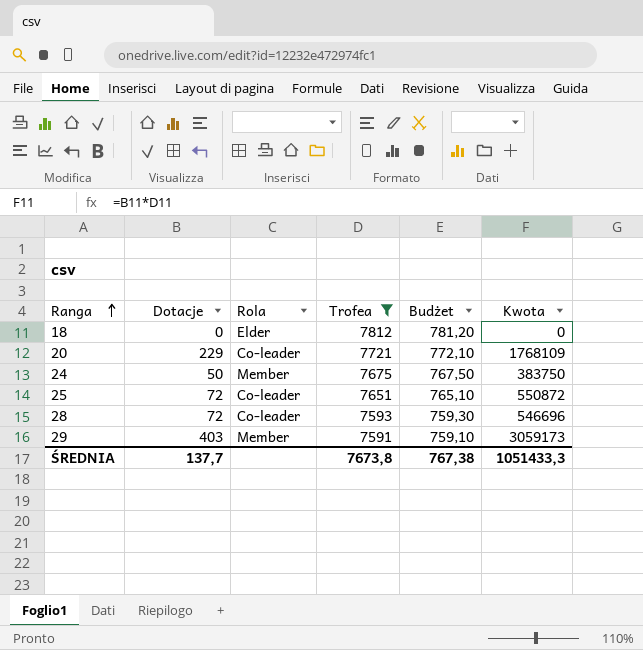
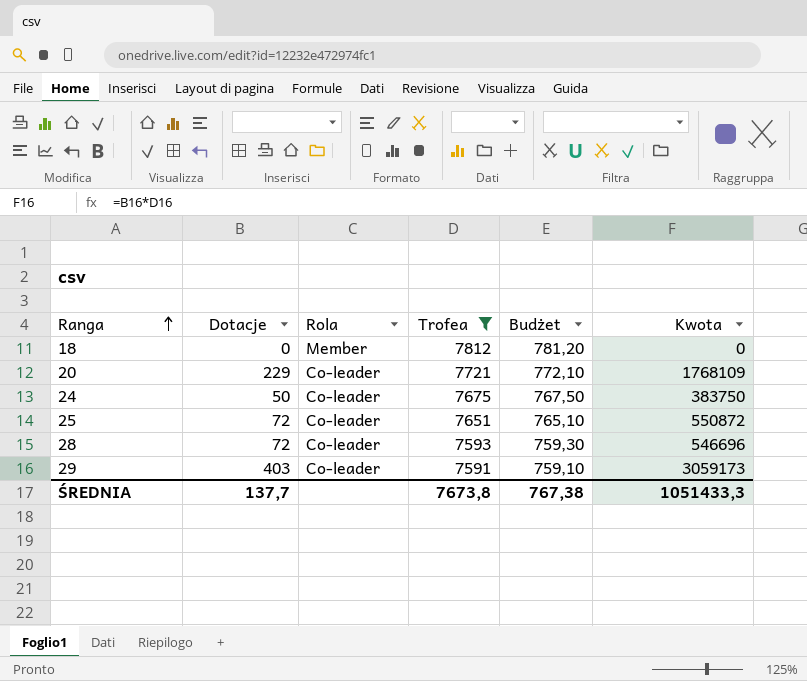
18 | Rola: Elder -> Member
24 | Rola: Member -> Co-leader
29 | Rola: Member -> Co-leader

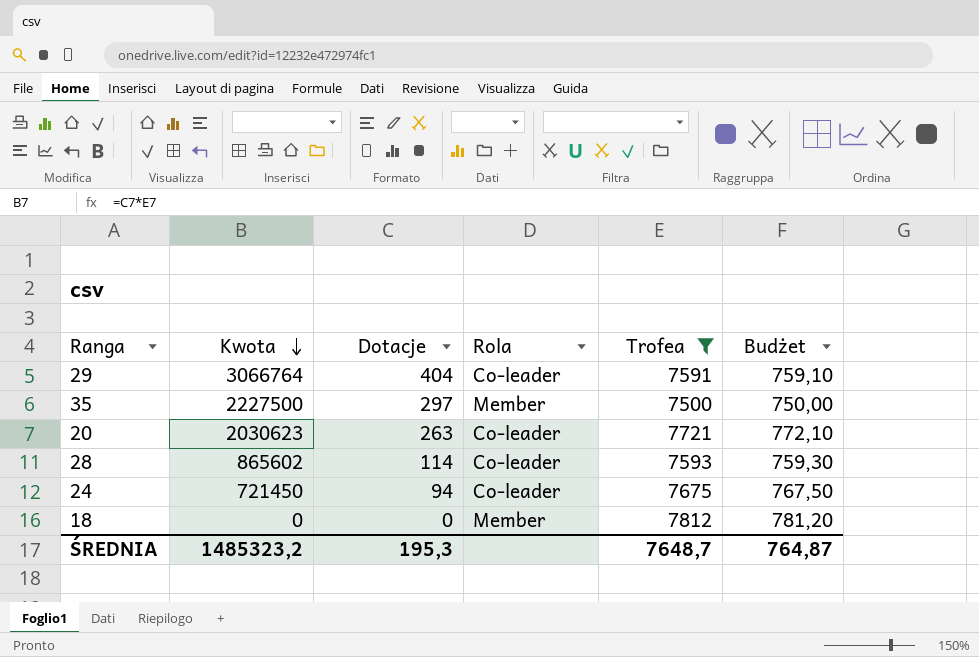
row order: Ranga ascending -> Kwota descending
column Kwota | position: 6 -> 2
row 25: 72 | Co-leader | 7651 | 765,10 | 550872 -> none
29 | Kwota: 3059173 -> 3066764
29 | Dotacje: 403 -> 404
row 35: none -> 2227500 | 297 | Member | 7500 | 750,00
20 | Kwota: 1768109 -> 2030623
20 | Dotacje: 229 -> 263
28 | Kwota: 546696 -> 865602
28 | Dotacje: 72 -> 114
24 | Kwota: 383750 -> 721450
24 | Dotacje: 50 -> 94
ŚREDNIA | Kwota: 1051433,3 -> 1485323,2
ŚREDNIA | Dotacje: 137,7 -> 195,3
ŚREDNIA | Trofea: 7673,8 -> 7648,7
ŚREDNIA | Budżet: 767,38 -> 764,87

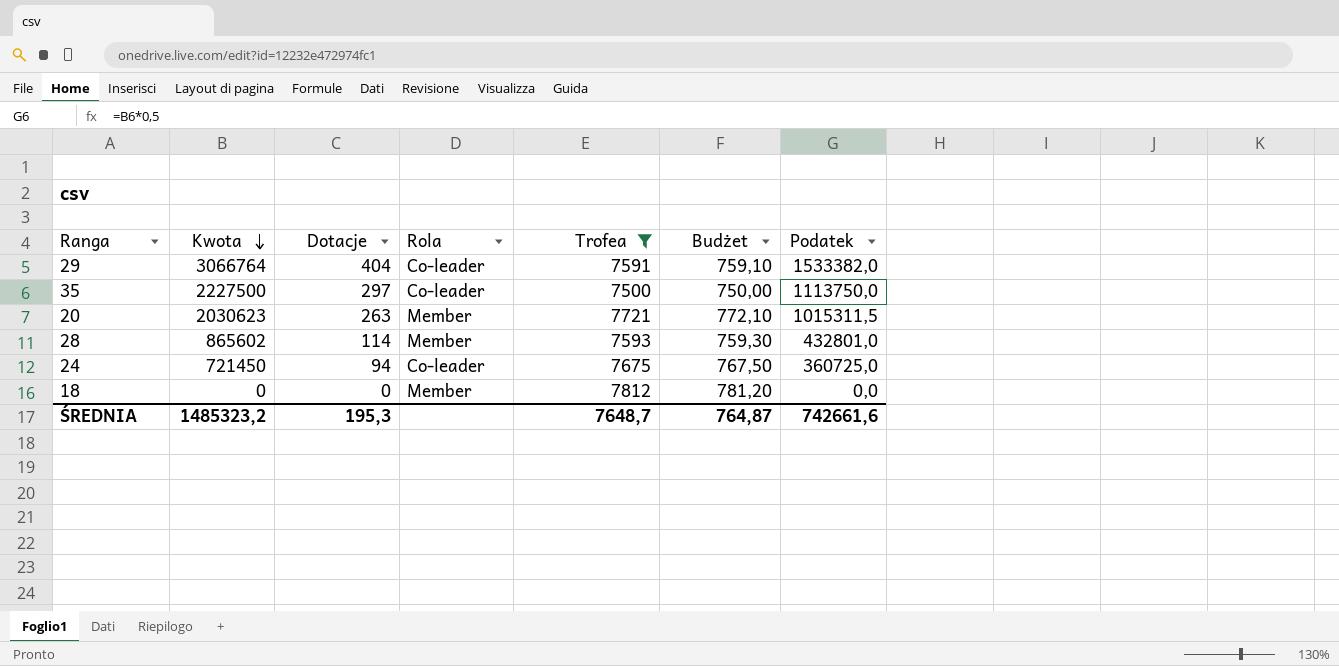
column Podatek | formula: none -> [Kwota] * 0,5
35 | Rola: Member -> Co-leader
20 | Rola: Co-leader -> Member
28 | Rola: Co-leader -> Member

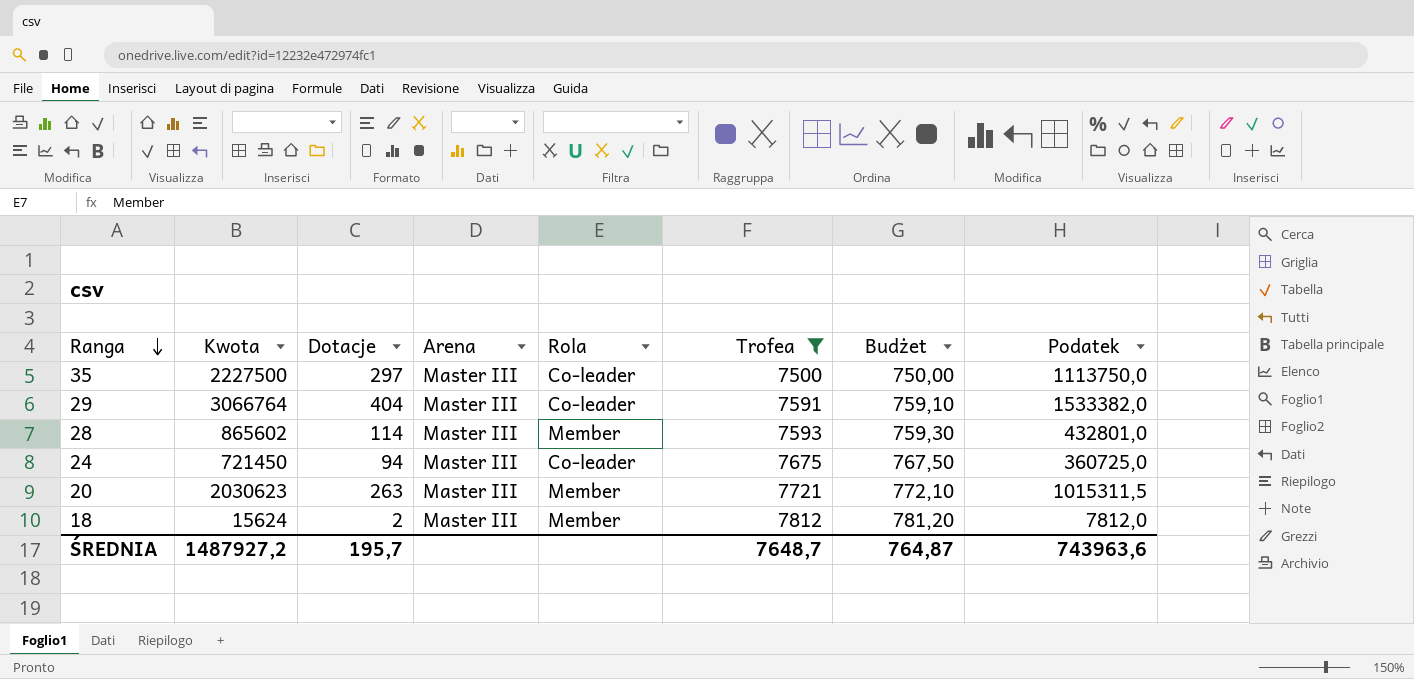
row order: Kwota descending -> Ranga descending
column Arena | position: none -> 4
18 | Kwota: 0 -> 15624
18 | Dotacje: 0 -> 2
18 | Podatek: 0,0 -> 7812,0
ŚREDNIA | Kwota: 1485323,2 -> 1487927,2
ŚREDNIA | Dotacje: 195,3 -> 195,7
ŚREDNIA | Podatek: 742661,6 -> 743963,6

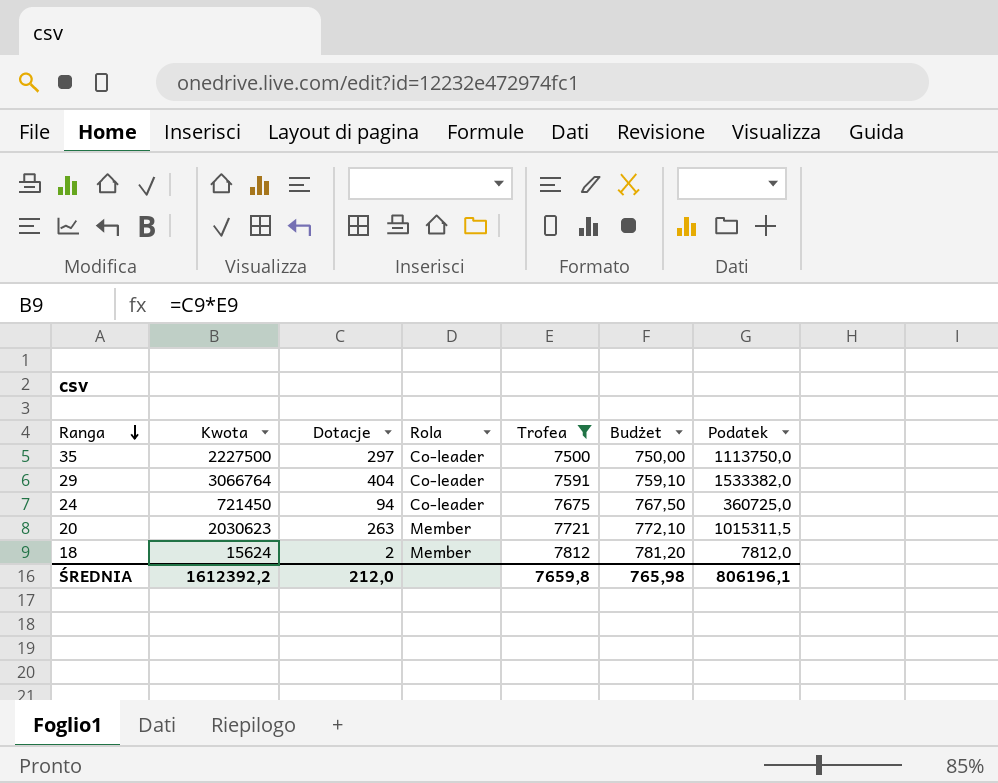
column Arena | position: 4 -> none
row 28: 865602 | 114 | Master III | Member | 7593 | 759,30 | 432801,0 -> none
ŚREDNIA | Kwota: 1487927,2 -> 1612392,2
ŚREDNIA | Dotacje: 195,7 -> 212,0
ŚREDNIA | Trofea: 7648,7 -> 7659,8
ŚREDNIA | Budżet: 764,87 -> 765,98
ŚREDNIA | Podatek: 743963,6 -> 806196,1

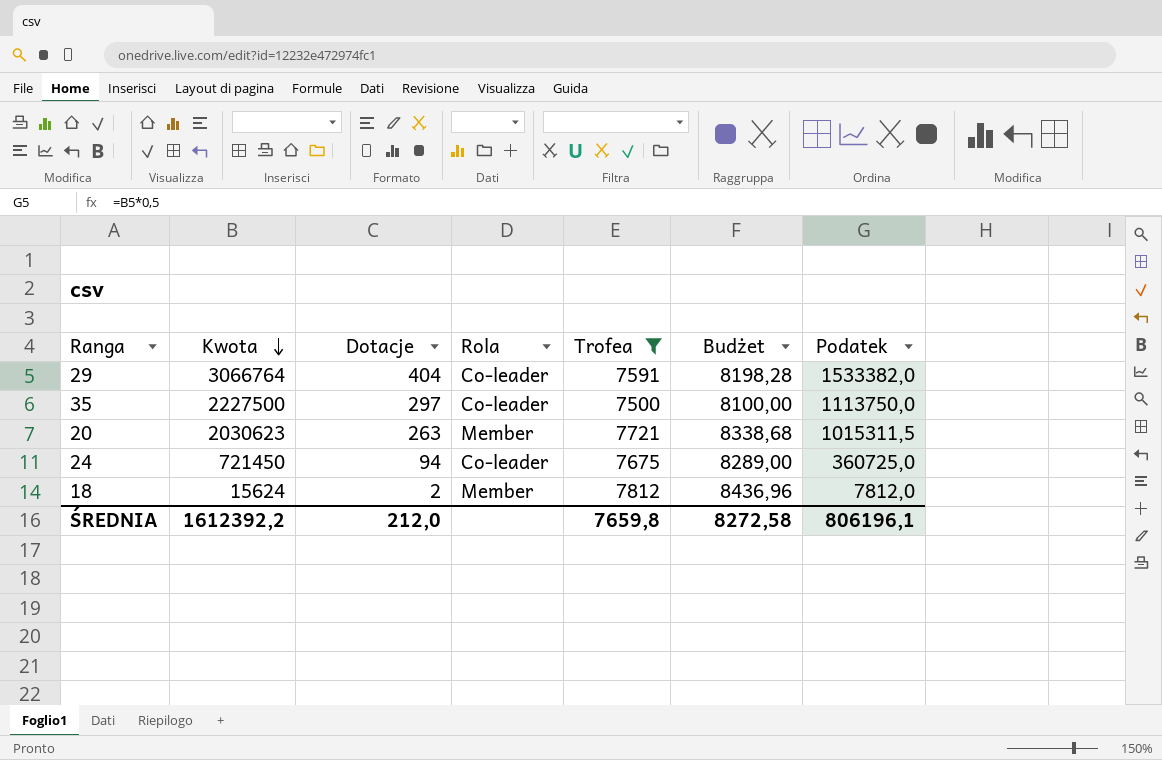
row order: Ranga descending -> Kwota descending
column Budżet | formula: [Trofea] * 0,1 -> [Trofea] * 1,08
ŚREDNIA | Budżet: 765,98 -> 8272,58

